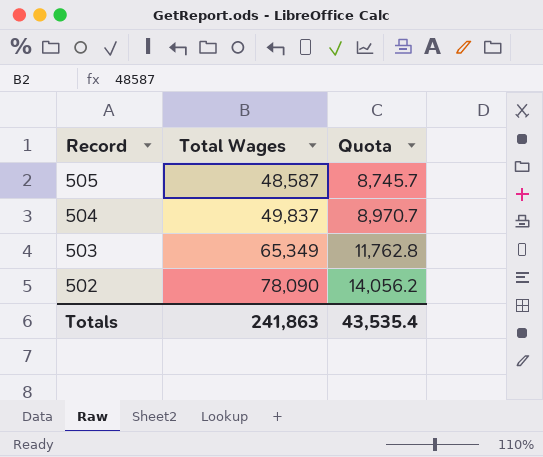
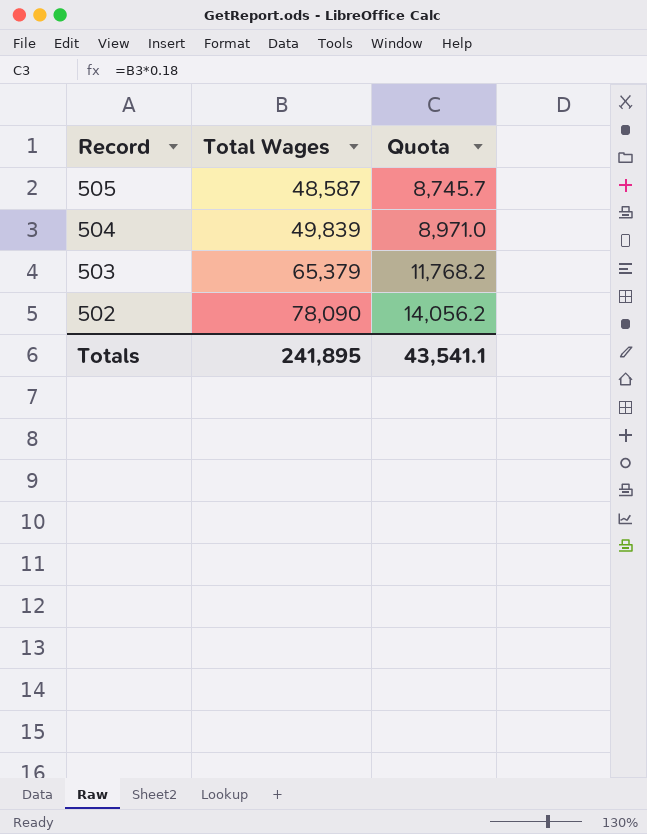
504 | Total Wages: 49,837 -> 49,839
504 | Quota: 8,970.7 -> 8,971.0
503 | Total Wages: 65,349 -> 65,379
503 | Quota: 11,762.8 -> 11,768.2
Totals | Total Wages: 241,863 -> 241,895
Totals | Quota: 43,535.4 -> 43,541.1

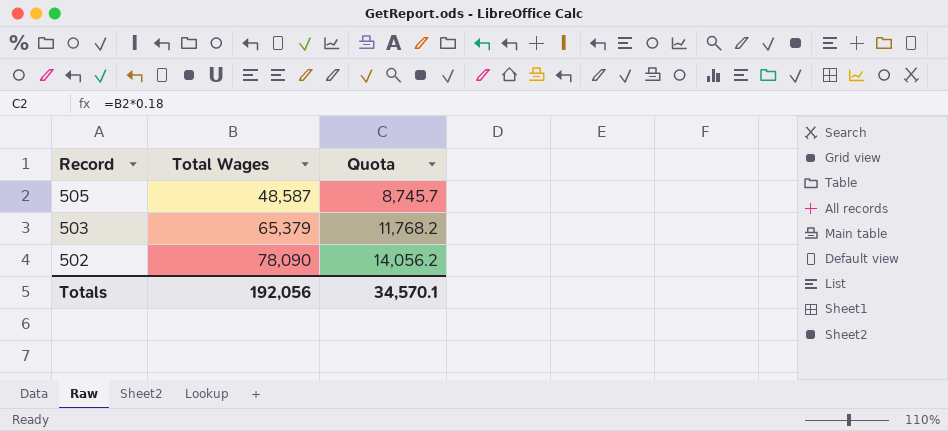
row 504: 49,839 | 8,971.0 -> none
Totals | Total Wages: 241,895 -> 192,056
Totals | Quota: 43,541.1 -> 34,570.1

